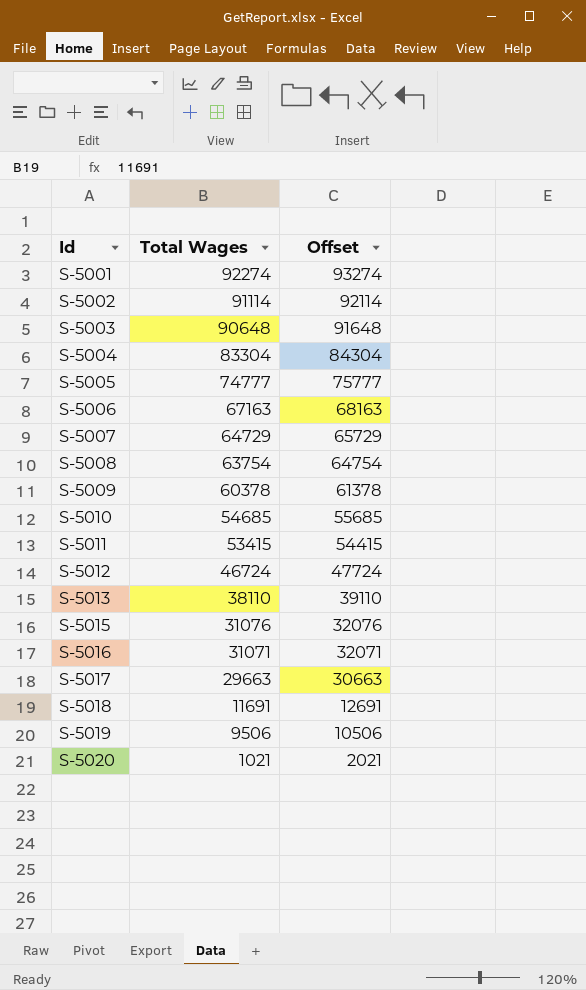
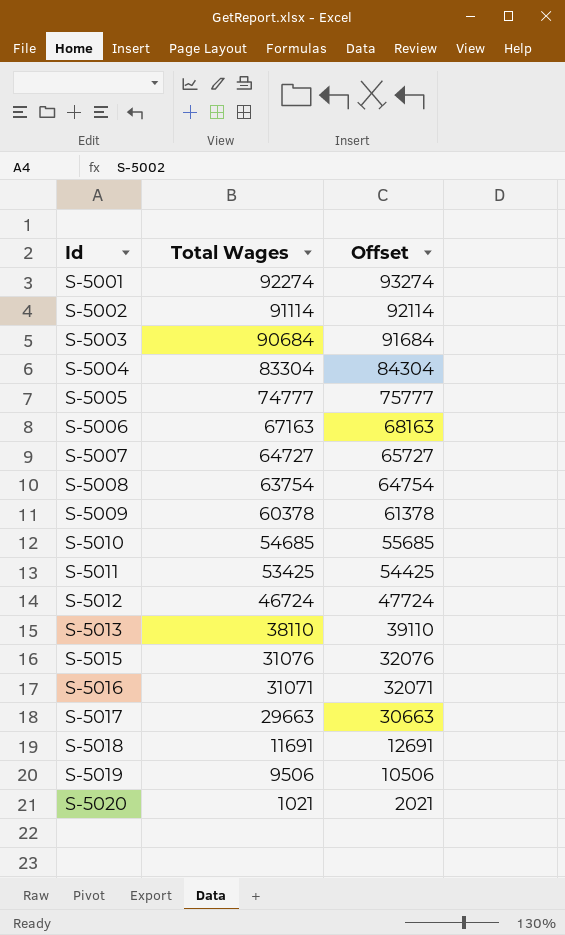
S-5003 | Total Wages: 90648 -> 90684
S-5003 | Offset: 91648 -> 91684
S-5007 | Total Wages: 64729 -> 64727
S-5007 | Offset: 65729 -> 65727
S-5011 | Total Wages: 53415 -> 53425
S-5011 | Offset: 54415 -> 54425

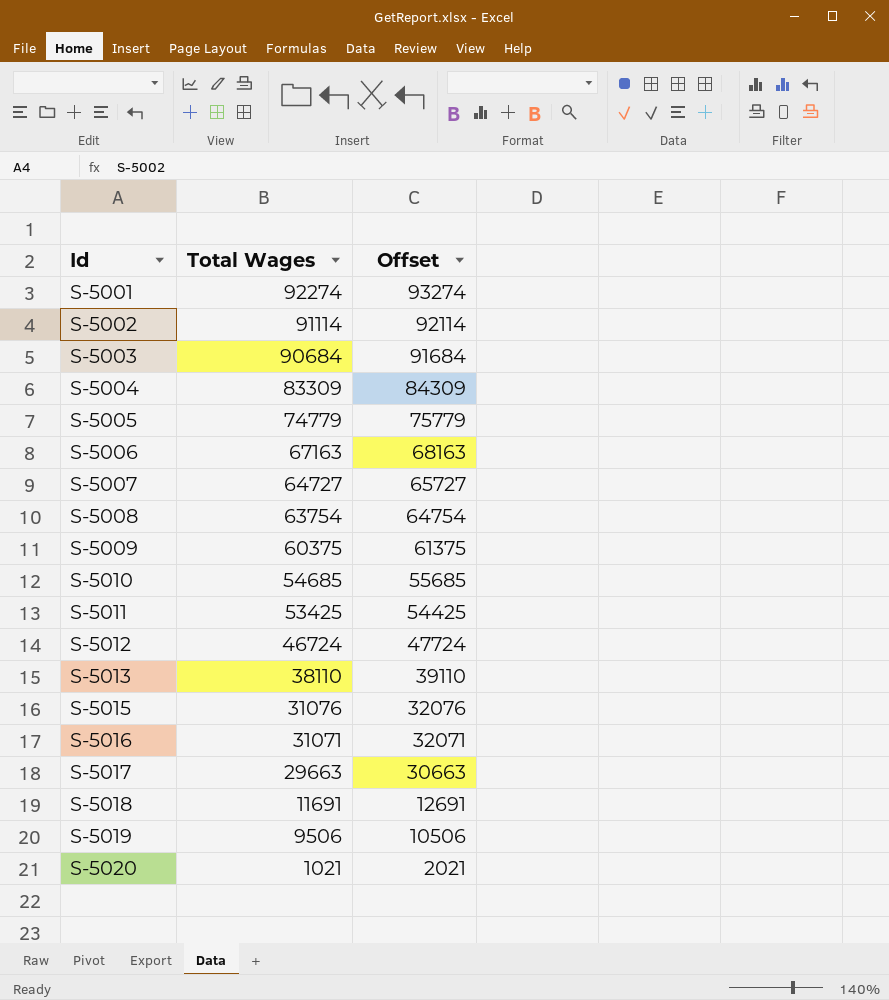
S-5004 | Total Wages: 83304 -> 83309
S-5004 | Offset: 84304 -> 84309
S-5005 | Total Wages: 74777 -> 74779
S-5005 | Offset: 75777 -> 75779
S-5009 | Total Wages: 60378 -> 60375
S-5009 | Offset: 61378 -> 61375

